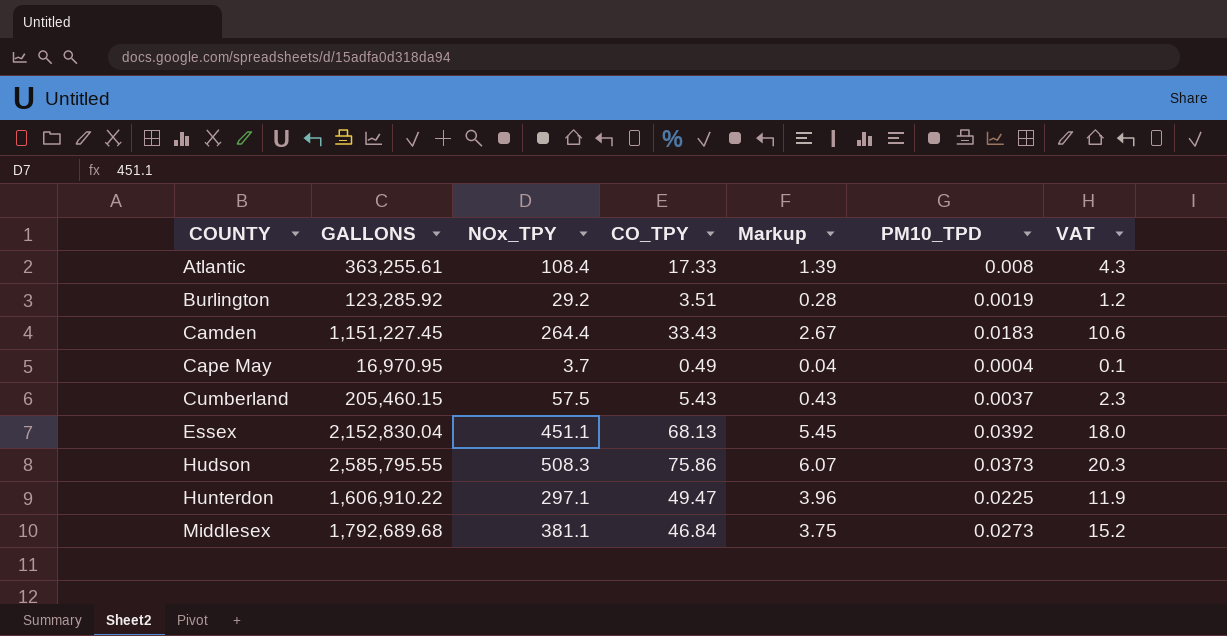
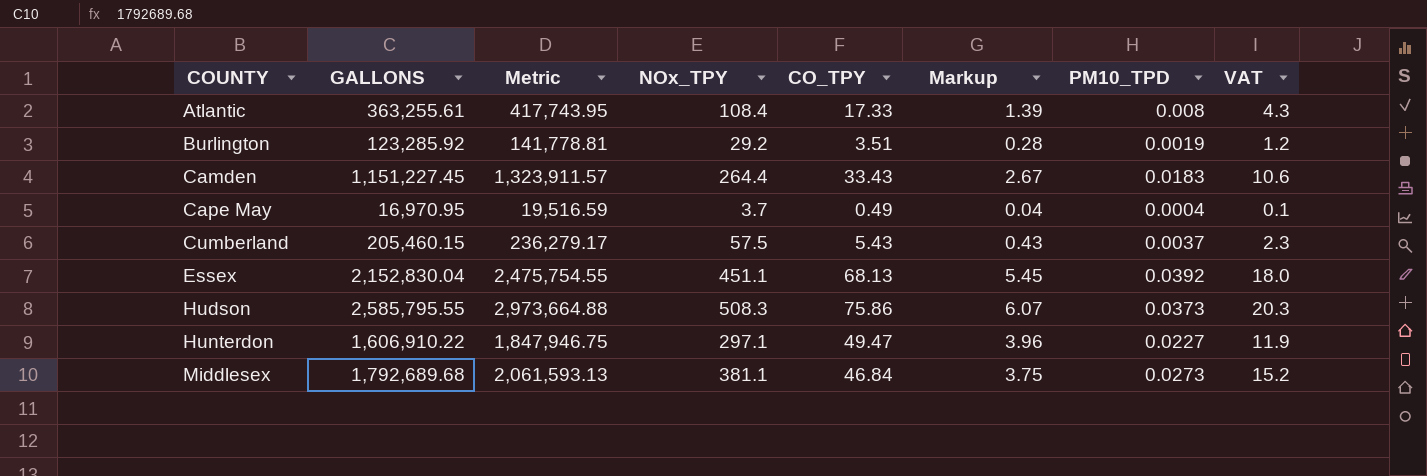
column Metric | formula: none -> [GALLONS] * 1.15
Hunterdon | PM10_TPD: 0.0225 -> 0.0227

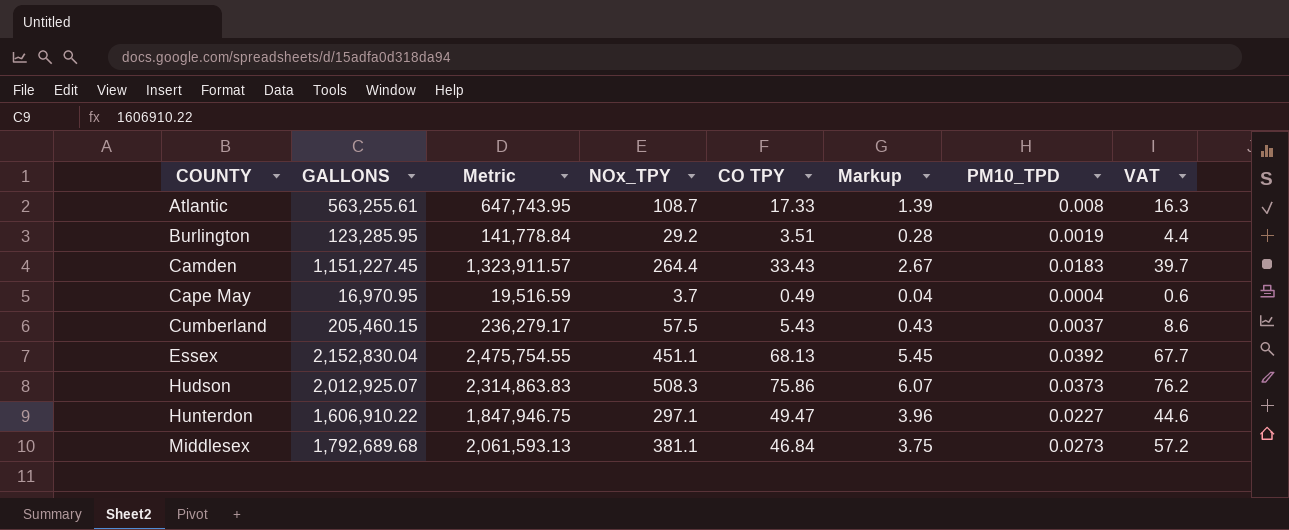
column name: CO_TPY -> CO TPY
column VAT | formula: [NOx_TPY] * 0.04 -> [NOx_TPY] * 0.15
Atlantic | GALLONS: 363,255.61 -> 563,255.61
Atlantic | Metric: 417,743.95 -> 647,743.95
Atlantic | NOx_TPY: 108.4 -> 108.7
Burlington | GALLONS: 123,285.92 -> 123,285.95
Burlington | Metric: 141,778.81 -> 141,778.84
Hudson | GALLONS: 2,585,795.55 -> 2,012,925.07
Hudson | Metric: 2,973,664.88 -> 2,314,863.83

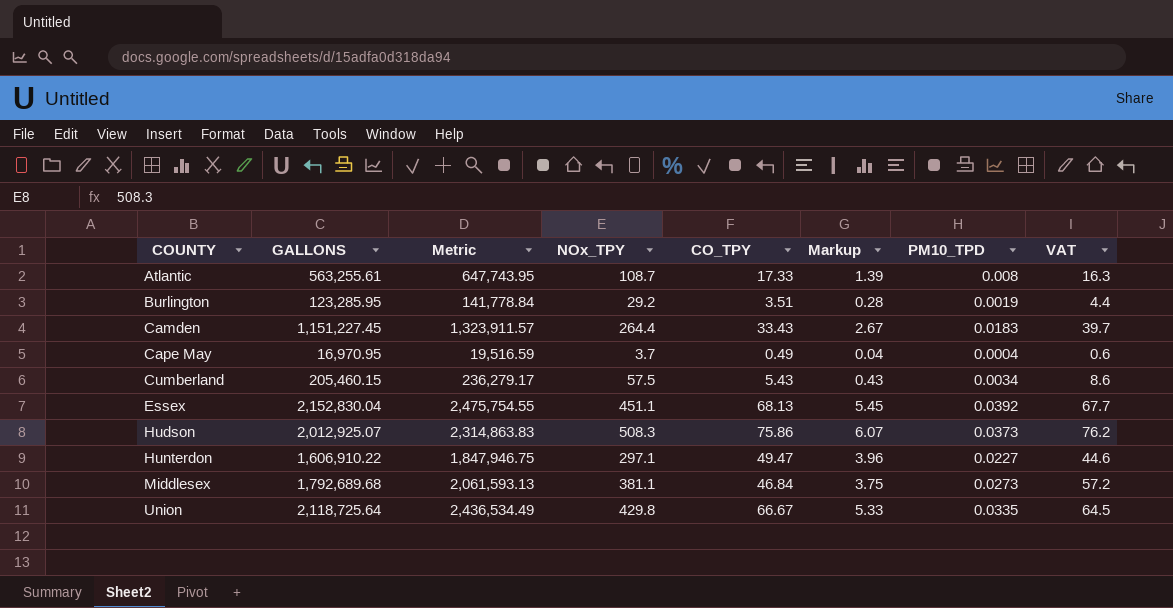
column name: CO TPY -> CO_TPY
Cumberland | PM10_TPD: 0.0037 -> 0.0034
row Union: none -> 2,118,725.64 | 2,436,534.49 | 429.8 | 66.67 | 5.33 | 0.0335 | 64.5

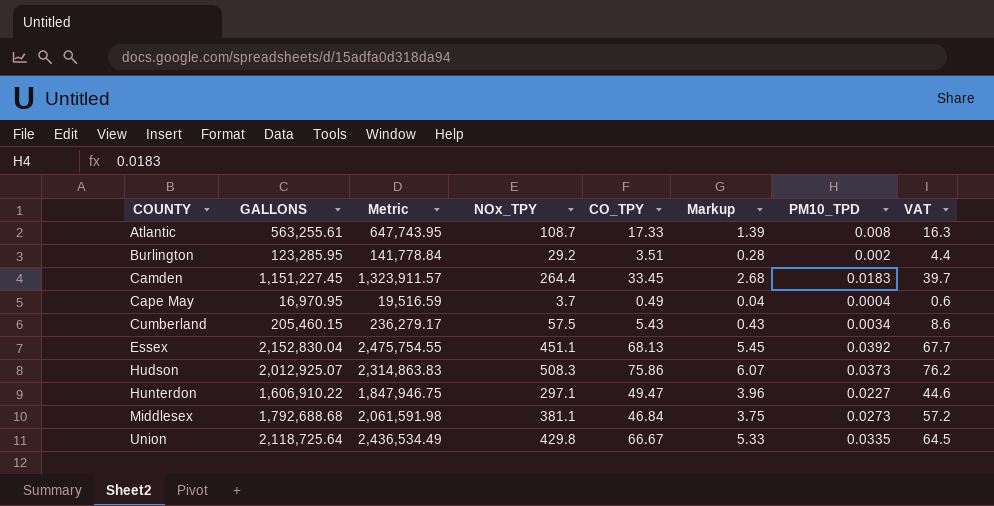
Burlington | PM10_TPD: 0.0019 -> 0.002
Camden | CO_TPY: 33.43 -> 33.45
Camden | Markup: 2.67 -> 2.68
Middlesex | GALLONS: 1,792,689.68 -> 1,792,688.68
Middlesex | Metric: 2,061,593.13 -> 2,061,591.98

